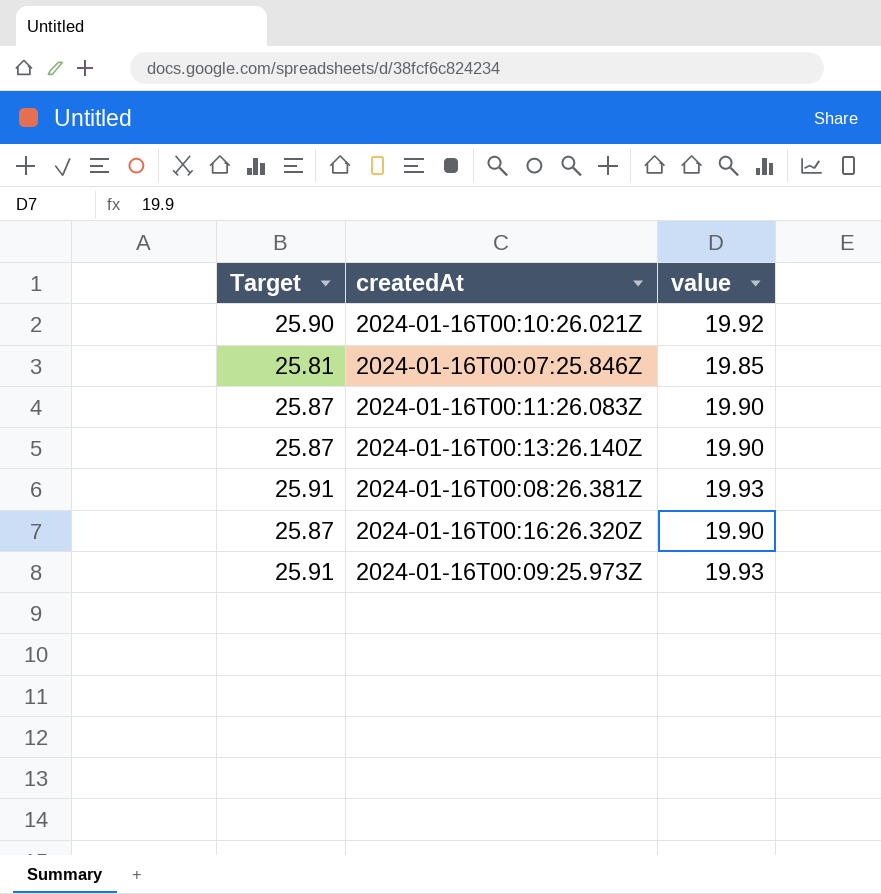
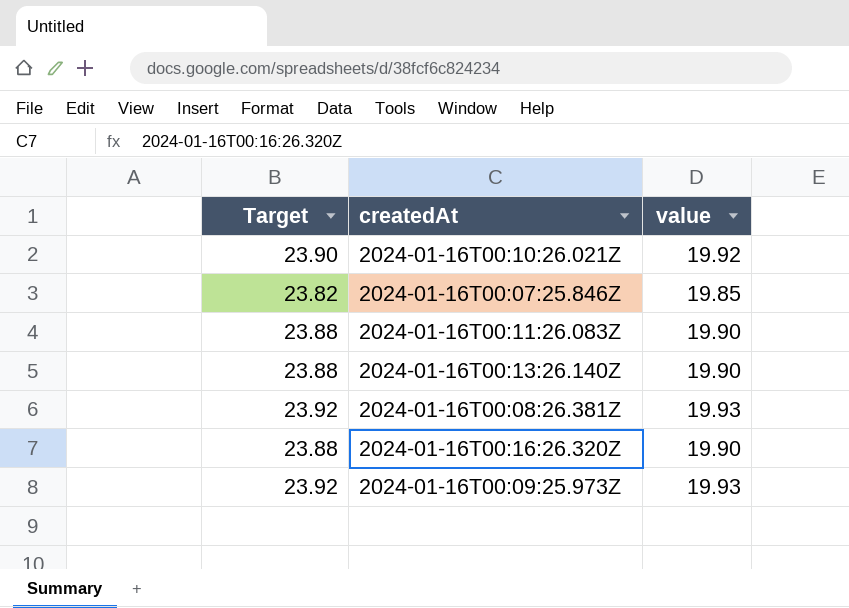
column Target | formula: [value] * 1.3 -> [value] * 1.2

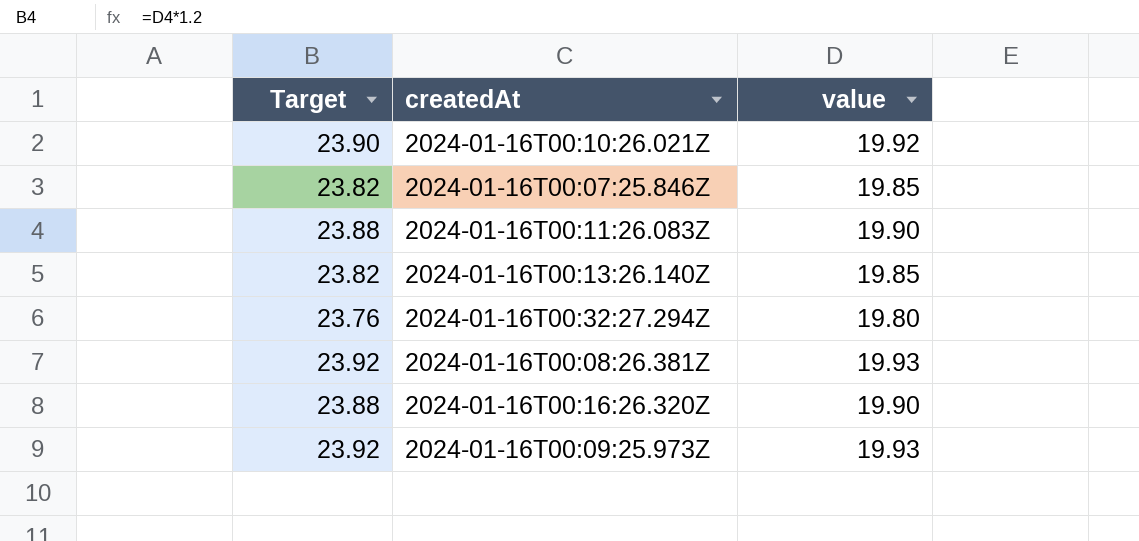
2024-01-16T00:13:26.140Z | Target: 23.88 -> 23.82
2024-01-16T00:13:26.140Z | value: 19.90 -> 19.85
row 2024-01-16T00:32:27.294Z: none -> 23.76 | 19.80

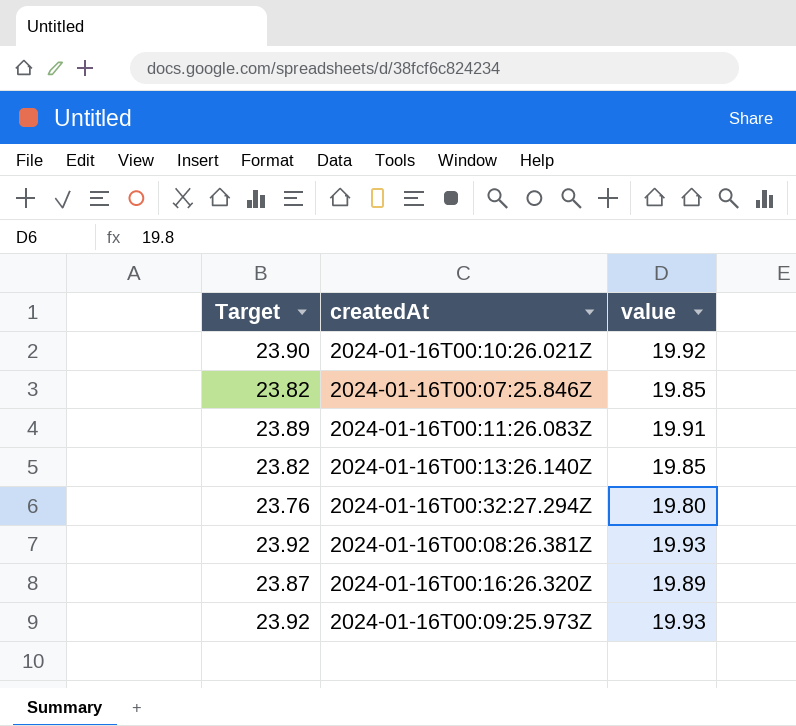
2024-01-16T00:11:26.083Z | Target: 23.88 -> 23.89
2024-01-16T00:11:26.083Z | value: 19.90 -> 19.91
2024-01-16T00:16:26.320Z | Target: 23.88 -> 23.87
2024-01-16T00:16:26.320Z | value: 19.90 -> 19.89

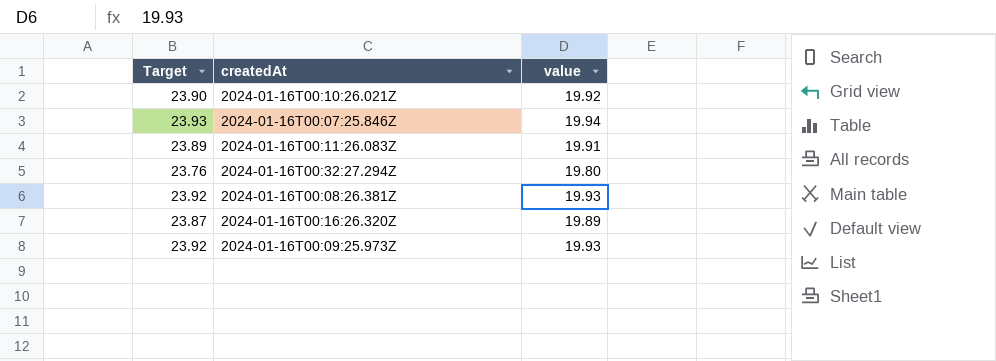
row 2024-01-16T00:13:26.140Z: 23.82 | 19.85 -> none
2024-01-16T00:07:25.846Z | Target: 23.82 -> 23.93
2024-01-16T00:07:25.846Z | value: 19.85 -> 19.94

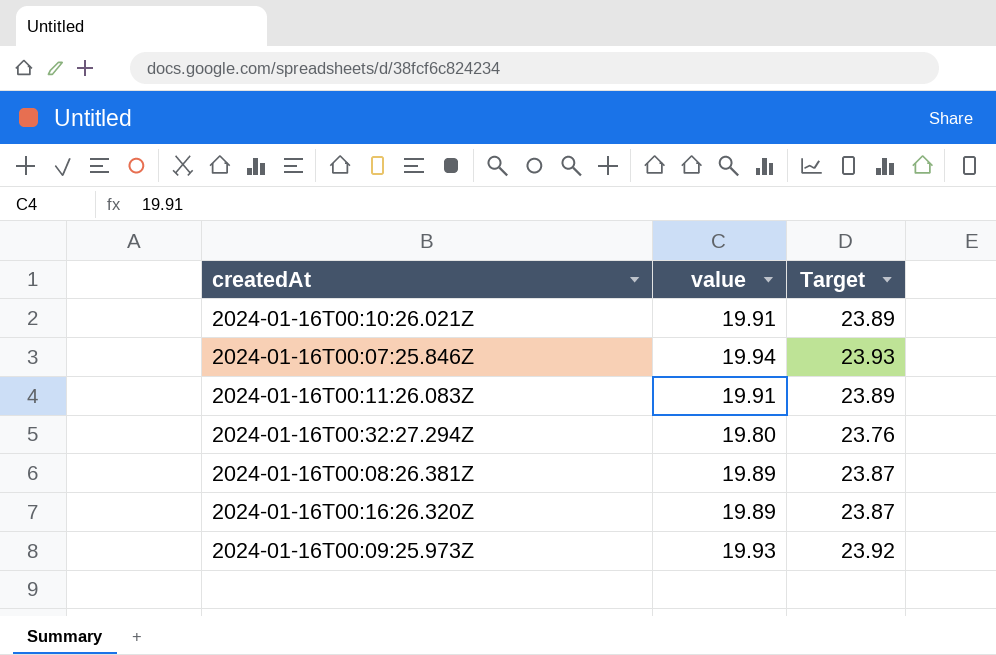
column Target | position: 1 -> 3
2024-01-16T00:10:26.021Z | value: 19.92 -> 19.91
2024-01-16T00:10:26.021Z | Target: 23.90 -> 23.89
2024-01-16T00:08:26.381Z | value: 19.93 -> 19.89
2024-01-16T00:08:26.381Z | Target: 23.92 -> 23.87

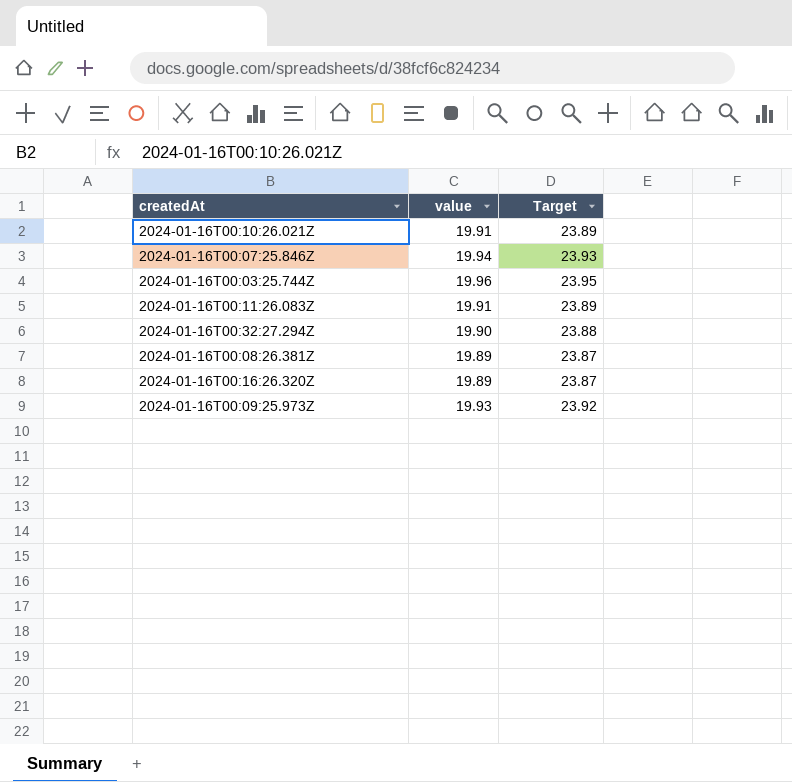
row 2024-01-16T00:03:25.744Z: none -> 19.96 | 23.95
2024-01-16T00:32:27.294Z | value: 19.80 -> 19.90
2024-01-16T00:32:27.294Z | Target: 23.76 -> 23.88

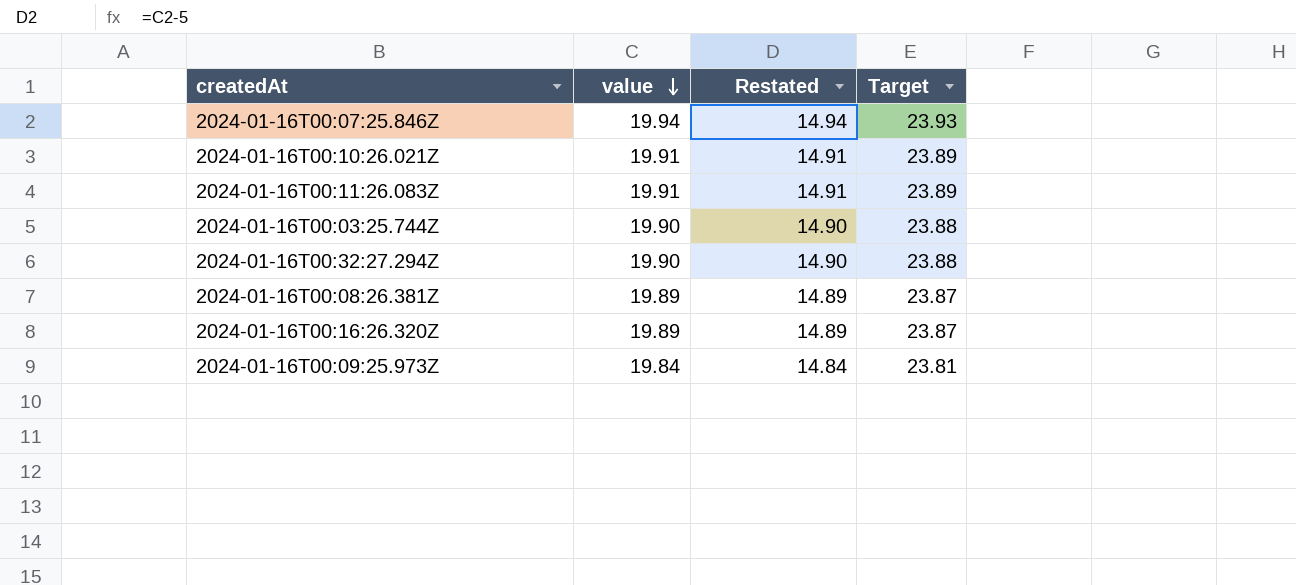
row order: none -> value descending
column Restated | formula: none -> [value] - 5
2024-01-16T00:03:25.744Z | value: 19.96 -> 19.90
2024-01-16T00:03:25.744Z | Target: 23.95 -> 23.88
2024-01-16T00:09:25.973Z | value: 19.93 -> 19.84
2024-01-16T00:09:25.973Z | Target: 23.92 -> 23.81

